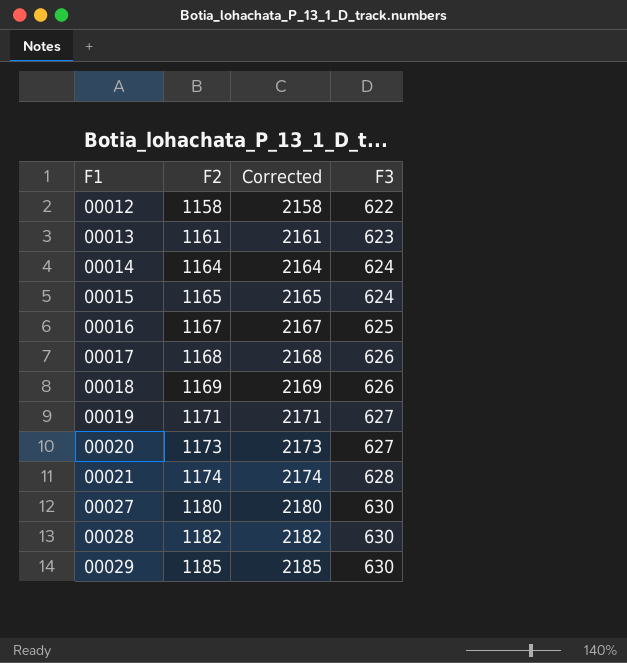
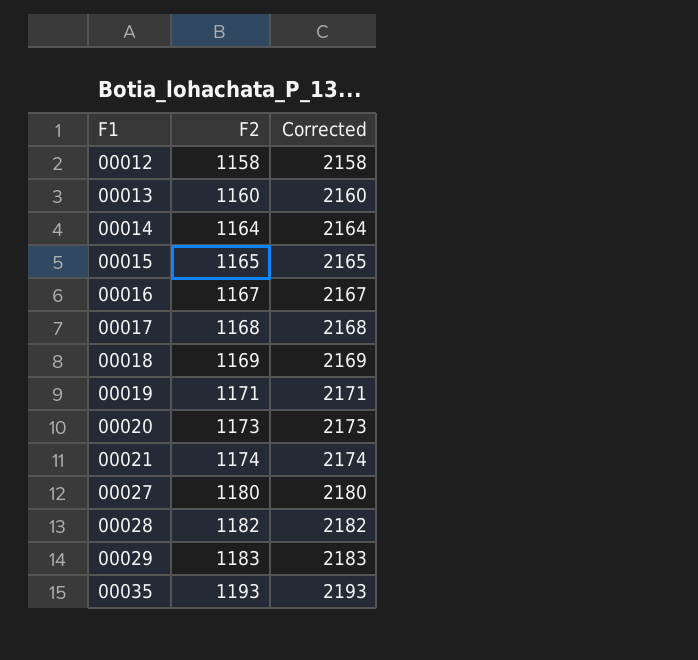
column F3 | position: 4 -> none
00013 | F2: 1161 -> 1160
00013 | Corrected: 2161 -> 2160
00029 | F2: 1185 -> 1183
00029 | Corrected: 2185 -> 2183
row 00035: none -> 1193 | 2193

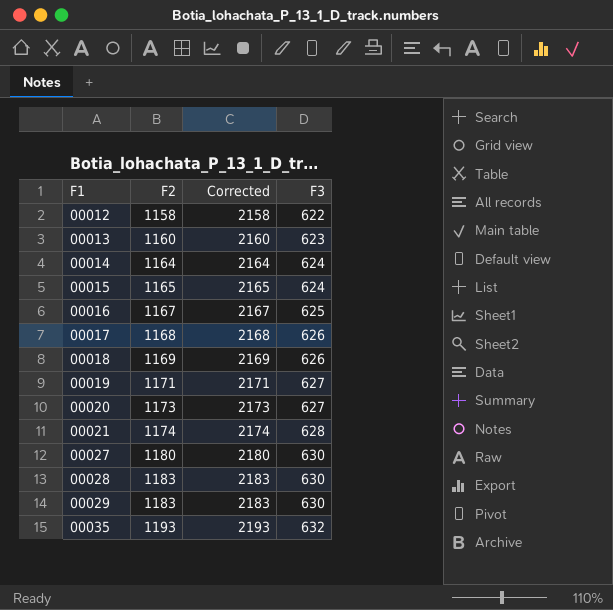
column F3 | position: none -> 4
00028 | F2: 1182 -> 1183
00028 | Corrected: 2182 -> 2183

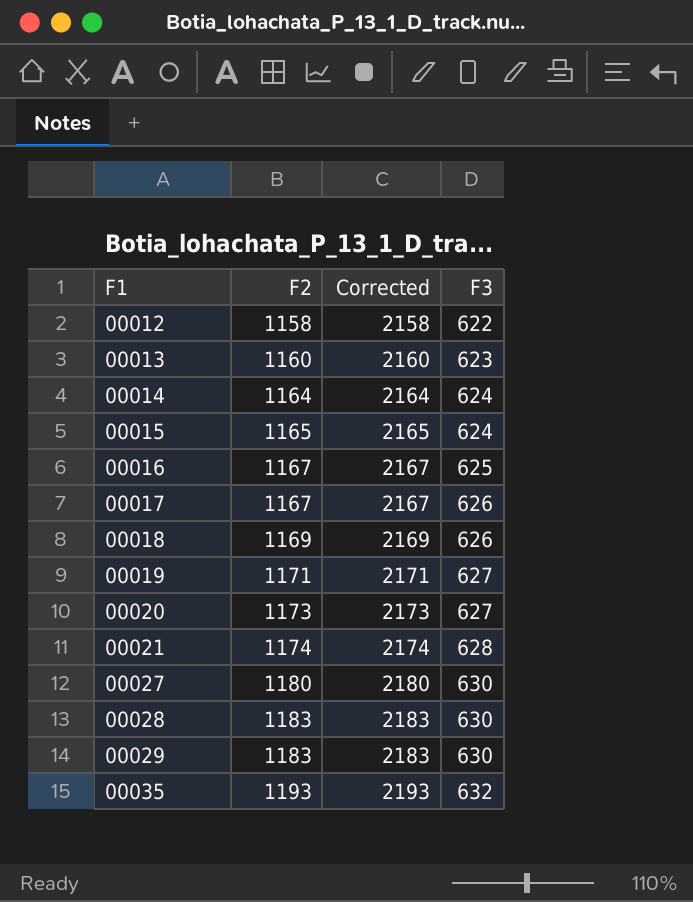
00017 | F2: 1168 -> 1167
00017 | Corrected: 2168 -> 2167

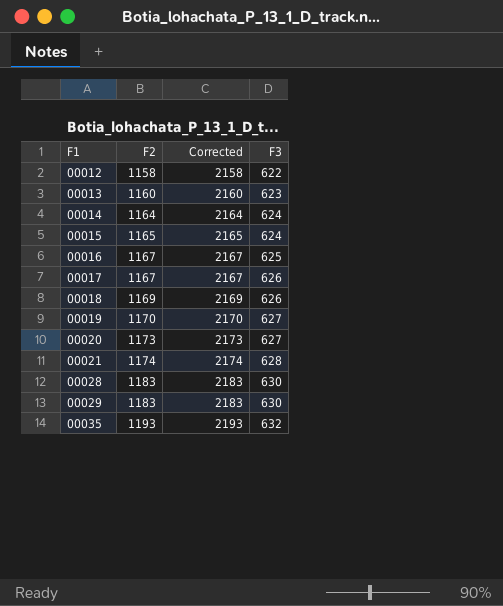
row 00027: 1180 | 2180 | 630 -> none
00019 | F2: 1171 -> 1170
00019 | Corrected: 2171 -> 2170

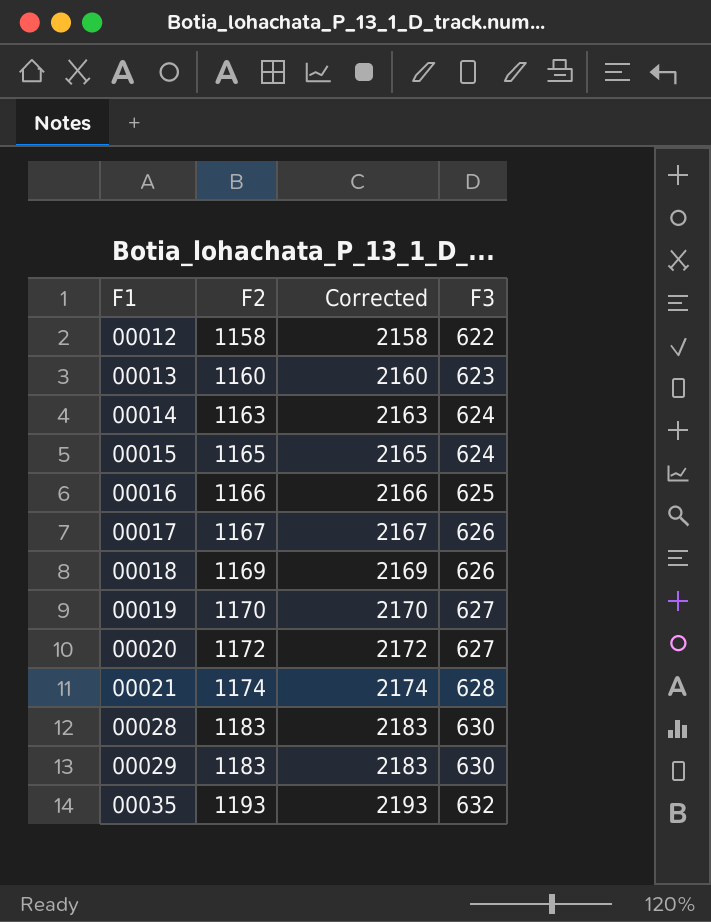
00014 | F2: 1164 -> 1163
00014 | Corrected: 2164 -> 2163
00016 | F2: 1167 -> 1166
00016 | Corrected: 2167 -> 2166
00020 | F2: 1173 -> 1172
00020 | Corrected: 2173 -> 2172

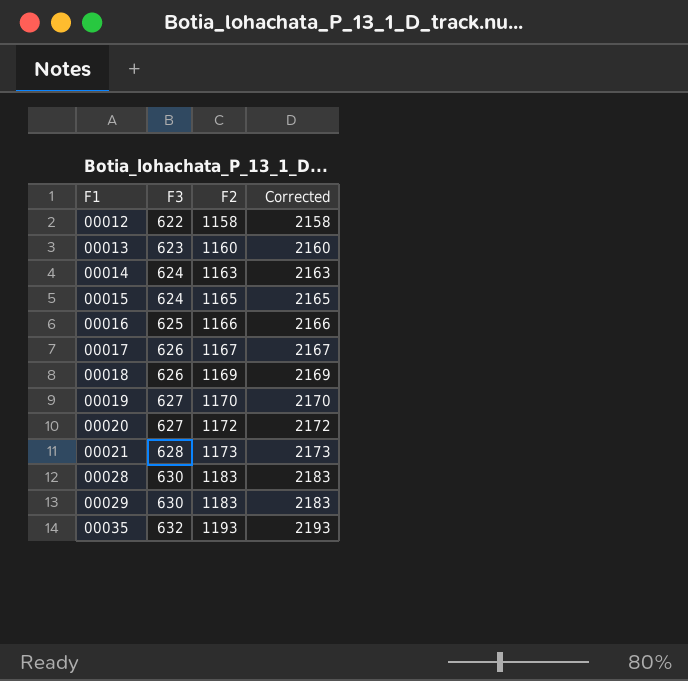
column F3 | position: 4 -> 2
00021 | F2: 1174 -> 1173
00021 | Corrected: 2174 -> 2173

